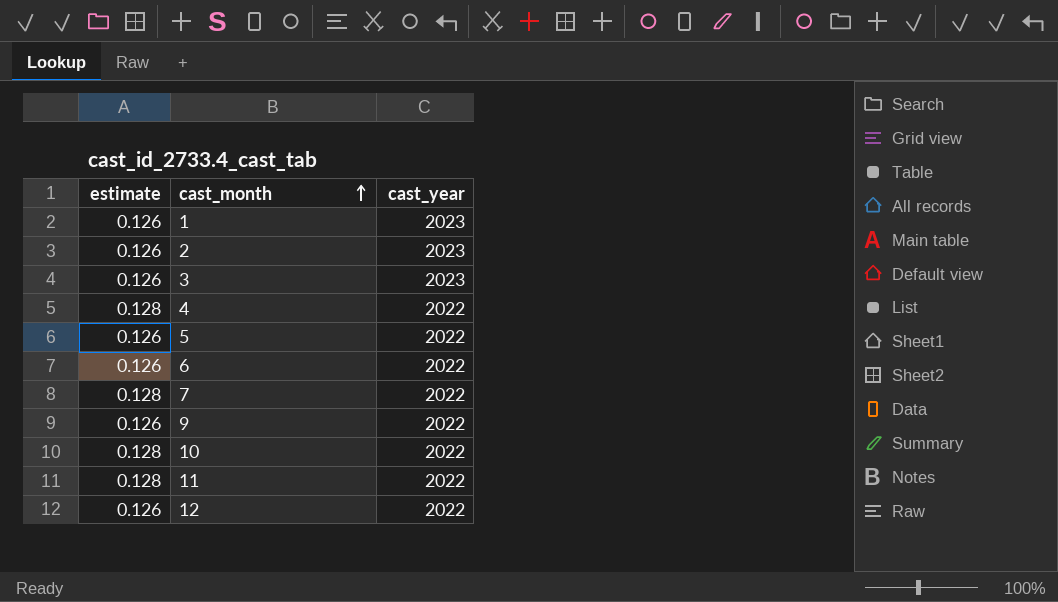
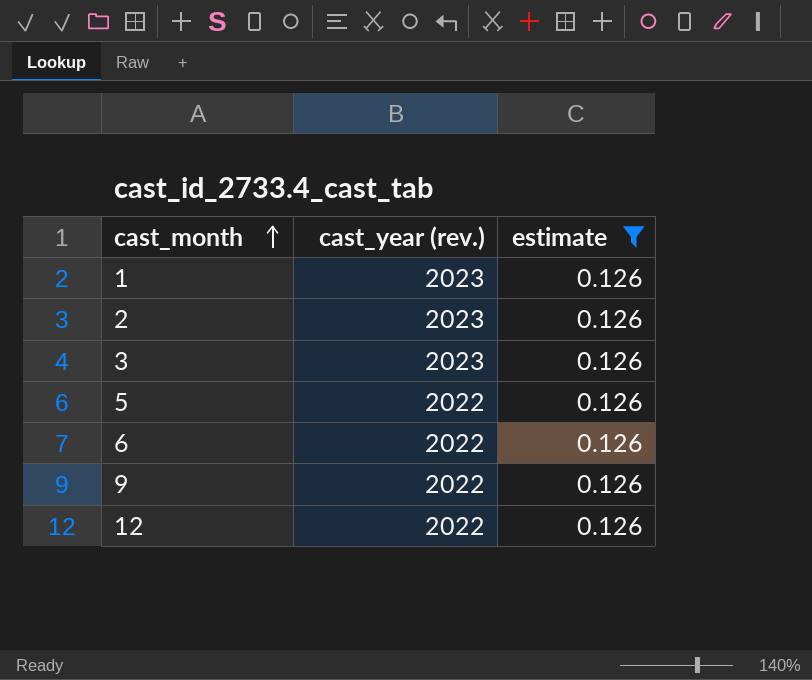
filter: none -> estimate = 0.126
column name: cast_year -> cast_year (rev.)
column estimate | position: 1 -> 3

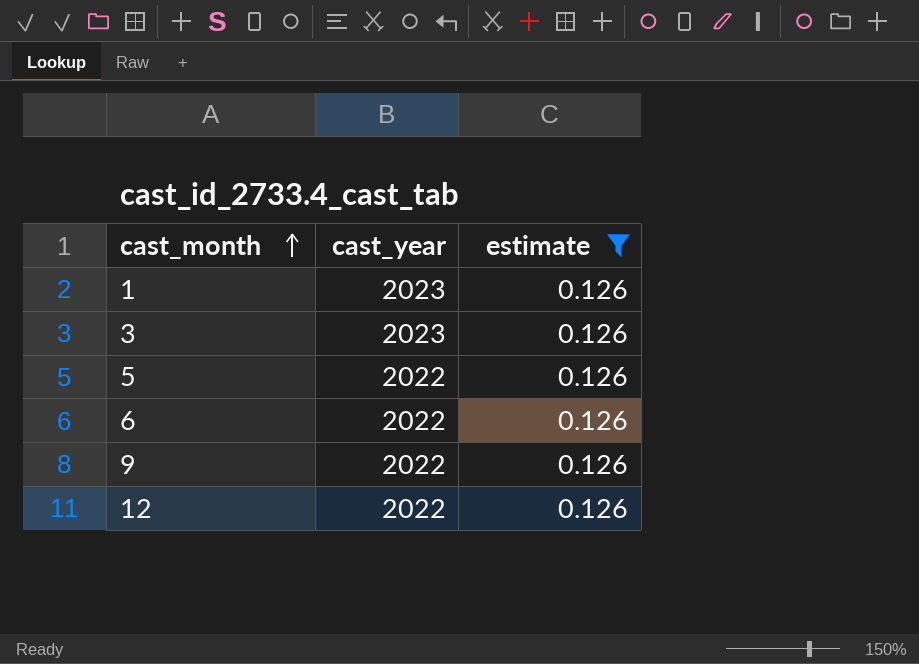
column name: cast_year (rev.) -> cast_year
row 2: 2023 | 0.126 -> none

